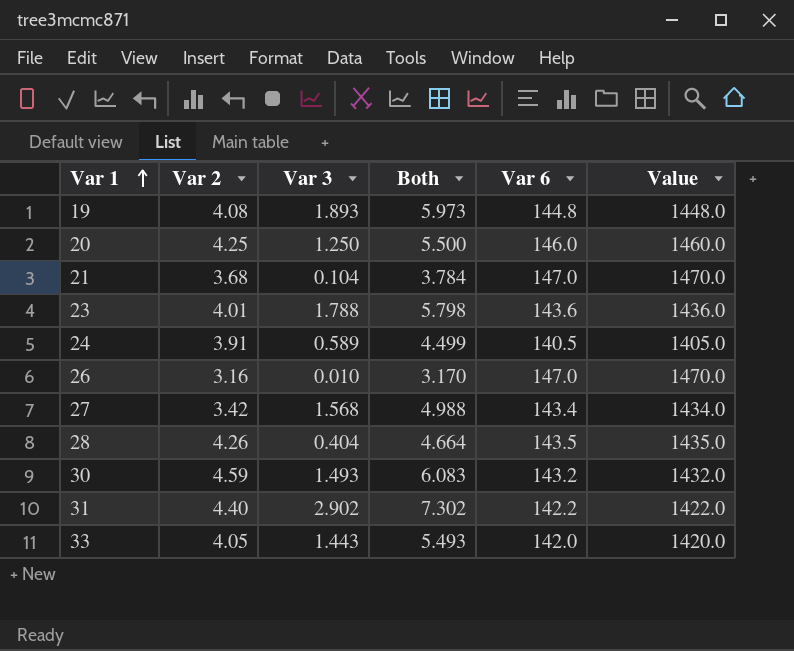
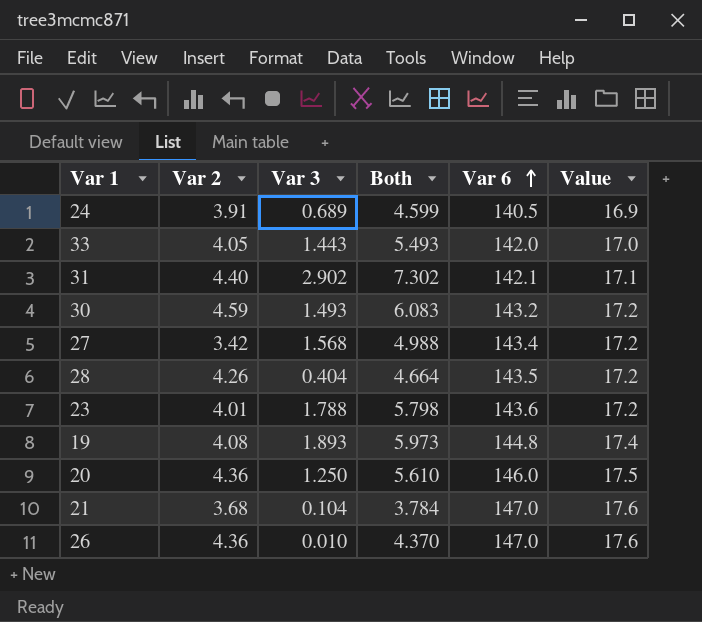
row order: Var 1 ascending -> Var 6 ascending
column Value | formula: [Var 6] * 10 -> [Var 6] * 0.12
24 | Var 3: 0.589 -> 0.689
24 | Both: 4.499 -> 4.599
31 | Var 6: 142.2 -> 142.1
20 | Var 2: 4.25 -> 4.36
20 | Both: 5.500 -> 5.610
26 | Var 2: 3.16 -> 4.36
26 | Both: 3.170 -> 4.370

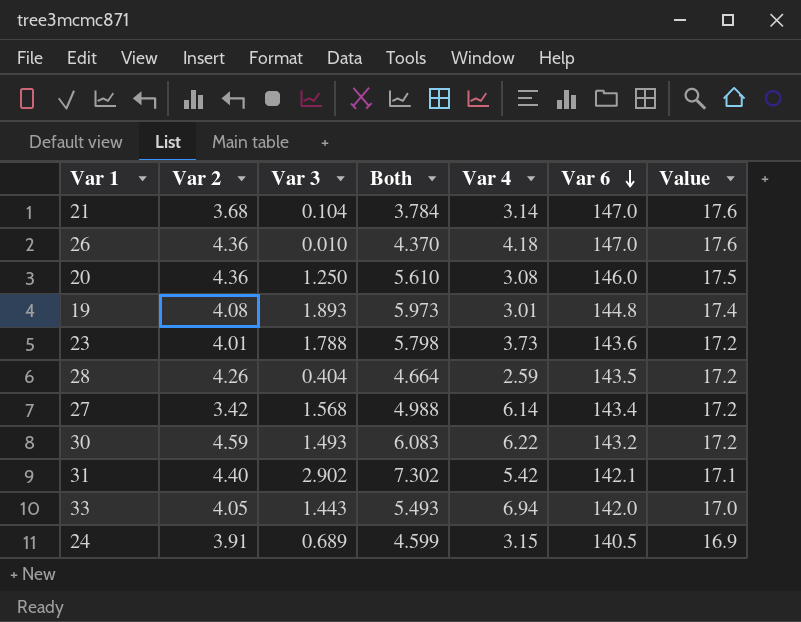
row order: Var 6 ascending -> Var 6 descending
column Var 4 | position: none -> 5

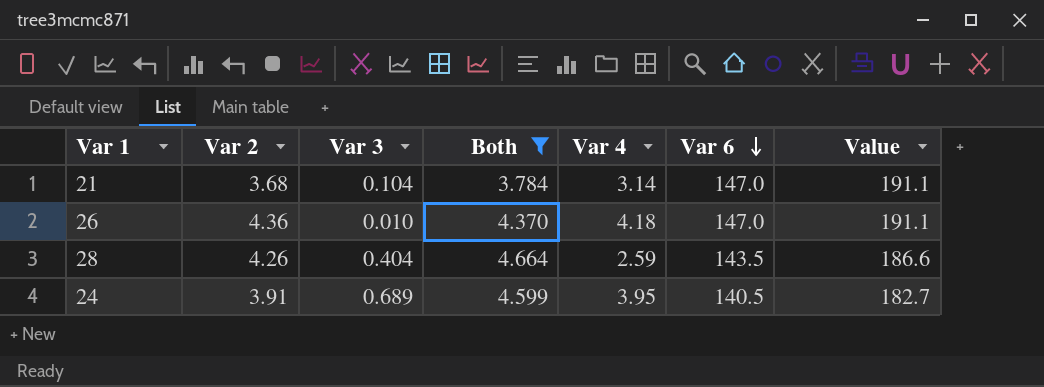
filter: none -> Both <= 4.664
column Value | formula: [Var 6] * 0.12 -> [Var 6] * 1.3
24 | Var 4: 3.15 -> 3.95

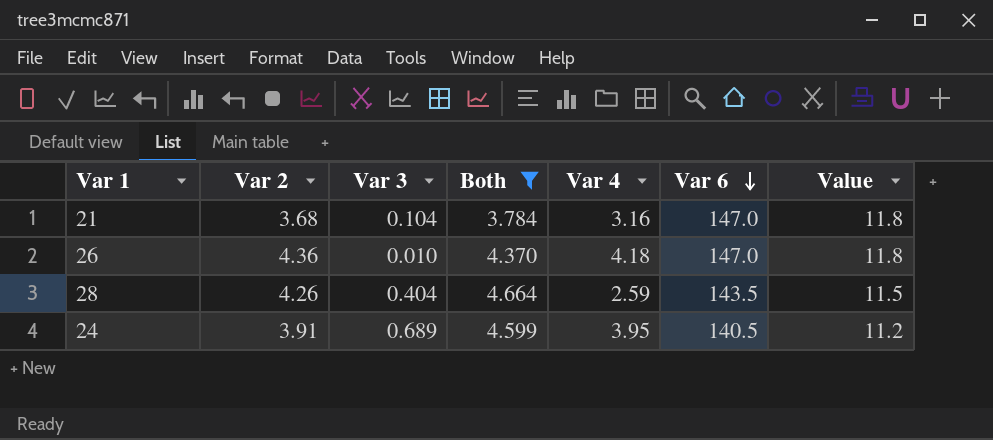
column Value | formula: [Var 6] * 1.3 -> [Var 6] * 0.08
21 | Var 4: 3.14 -> 3.16

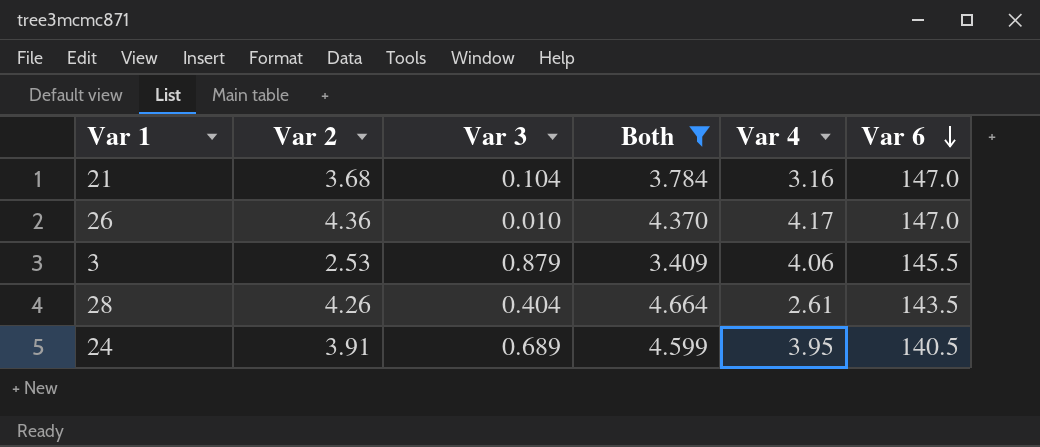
column Value | formula: [Var 6] * 0.08 -> none
26 | Var 4: 4.18 -> 4.17
row 3: none -> 2.53 | 0.879 | 3.409 | 4.06 | 145.5
28 | Var 4: 2.59 -> 2.61

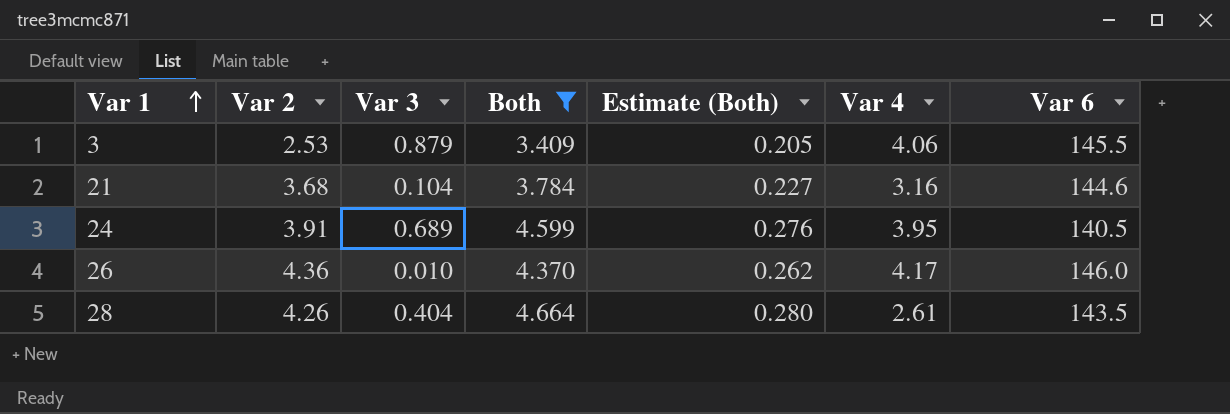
row order: Var 6 descending -> Var 1 ascending
column Estimate (Both) | formula: none -> [Both] * 0.06
21 | Var 6: 147.0 -> 144.6
26 | Var 6: 147.0 -> 146.0

